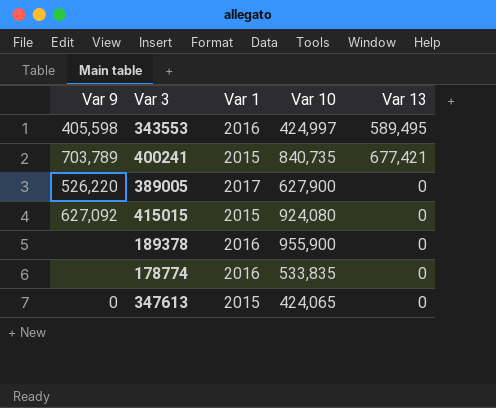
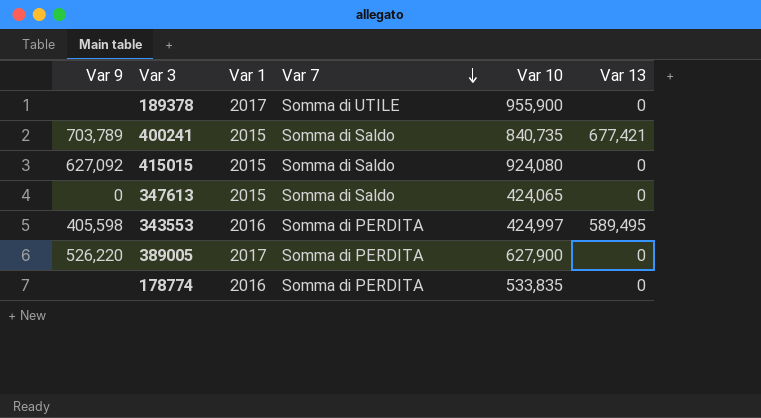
row order: none -> Var 7 descending
column Var 7 | position: none -> 4
189378 | Var 1: 2016 -> 2017

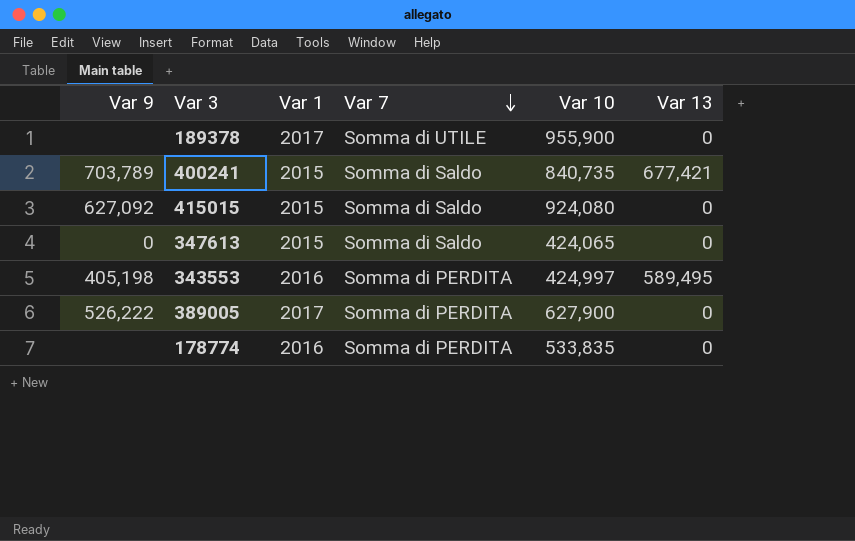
343553 | Var 9: 405,598 -> 405,198
389005 | Var 9: 526,220 -> 526,222

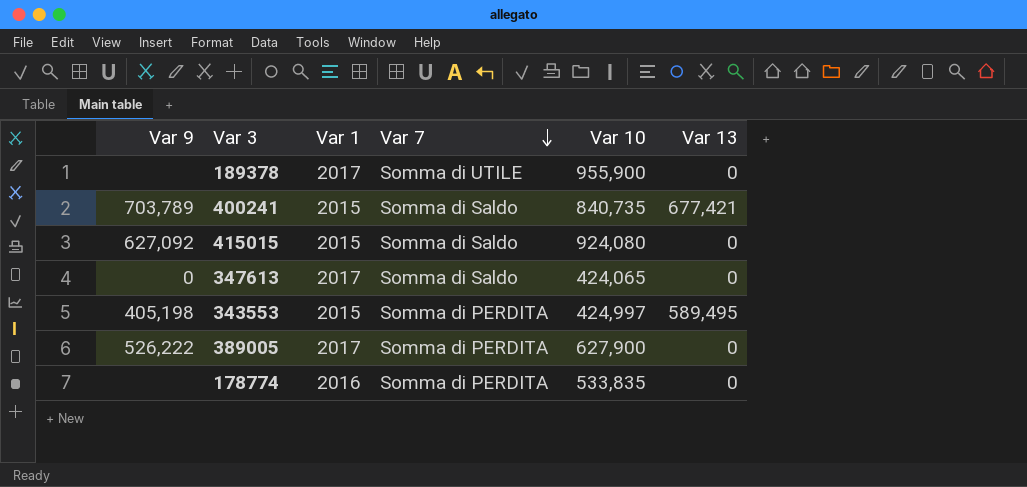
347613 | Var 1: 2015 -> 2017
343553 | Var 1: 2016 -> 2015

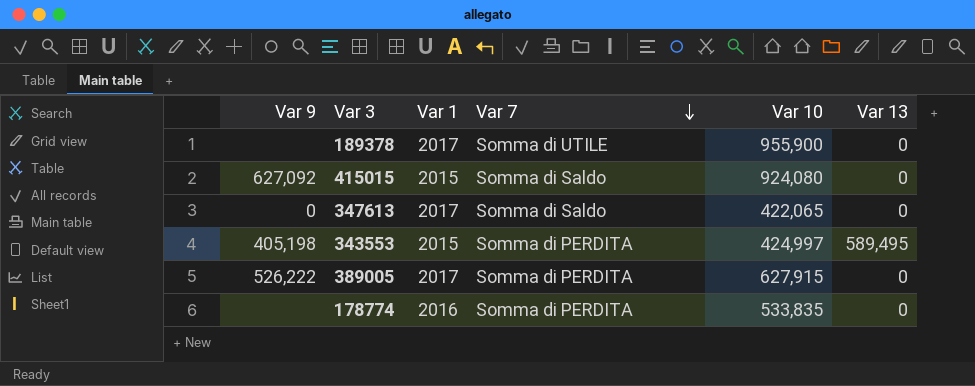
row 400241: 703,789 | 2015 | Somma di Saldo | 840,735 | 677,421 -> none
347613 | Var 10: 424,065 -> 422,065
389005 | Var 10: 627,900 -> 627,915

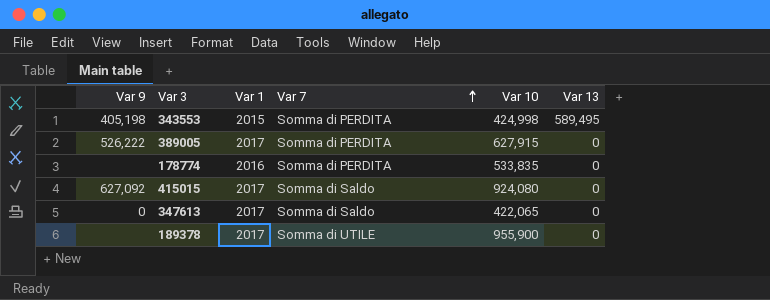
row order: Var 7 descending -> Var 7 ascending
343553 | Var 10: 424,997 -> 424,998
415015 | Var 1: 2015 -> 2017

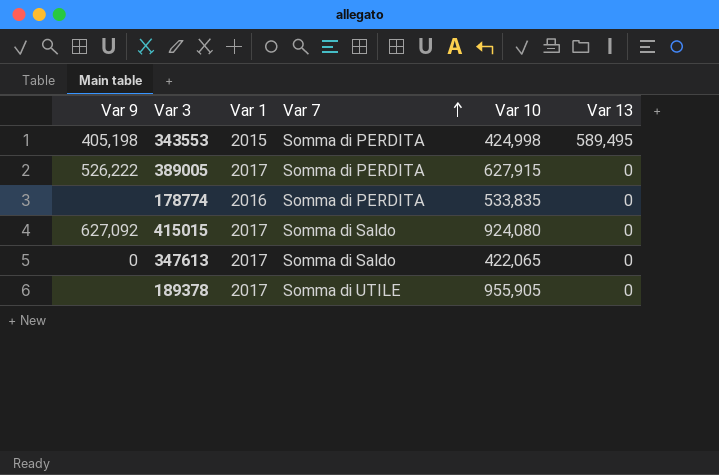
189378 | Var 10: 955,900 -> 955,905

